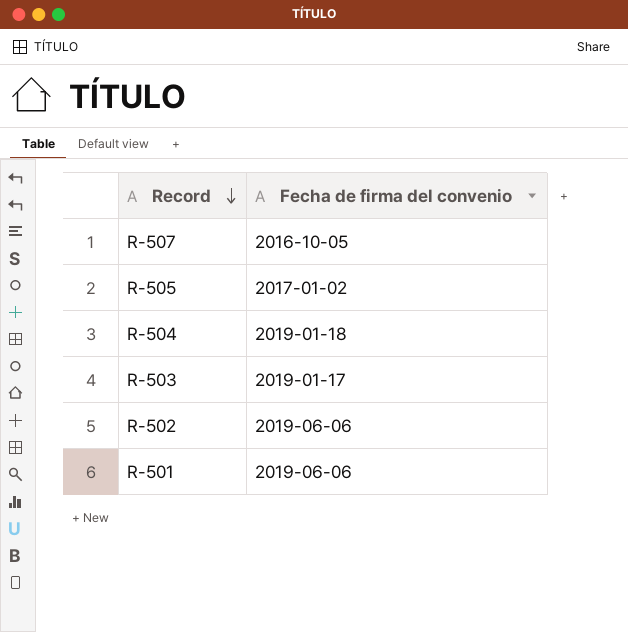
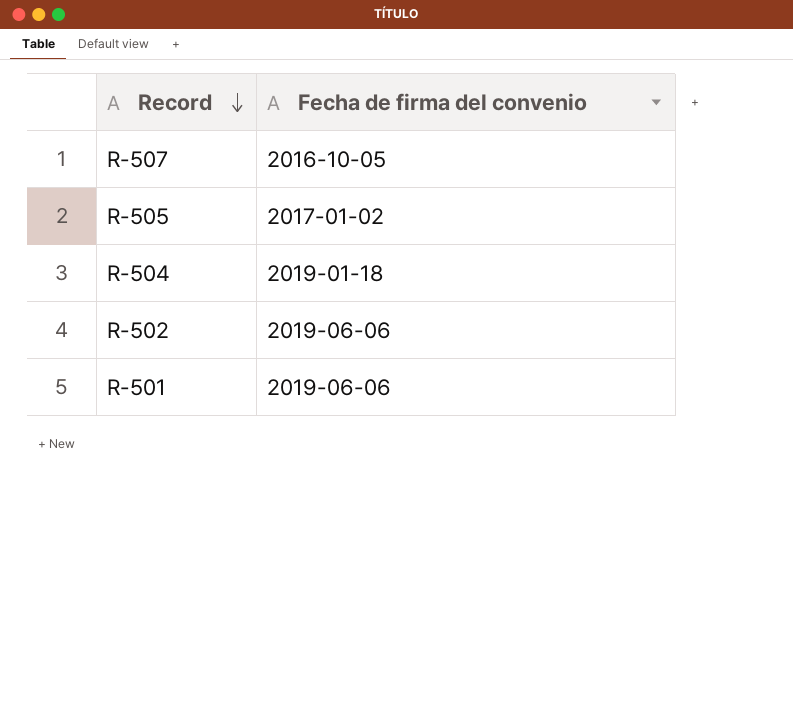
row R-503: 2019-01-17 -> none

